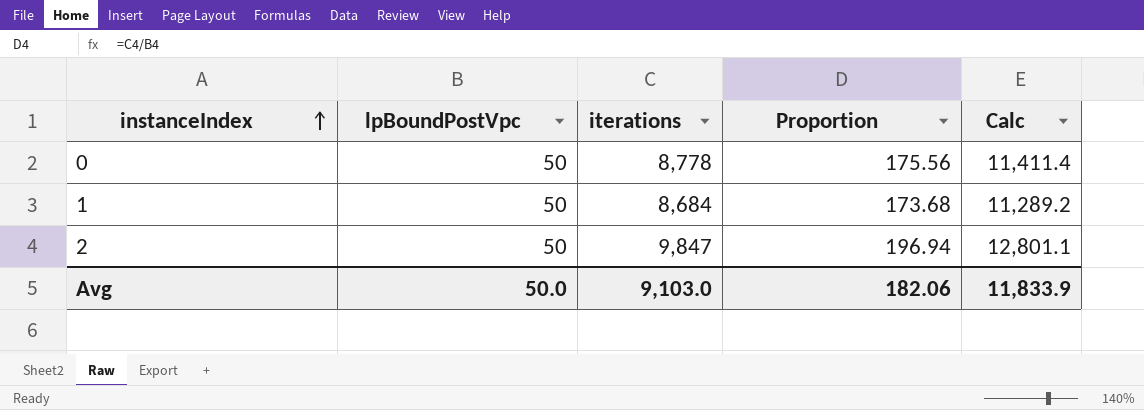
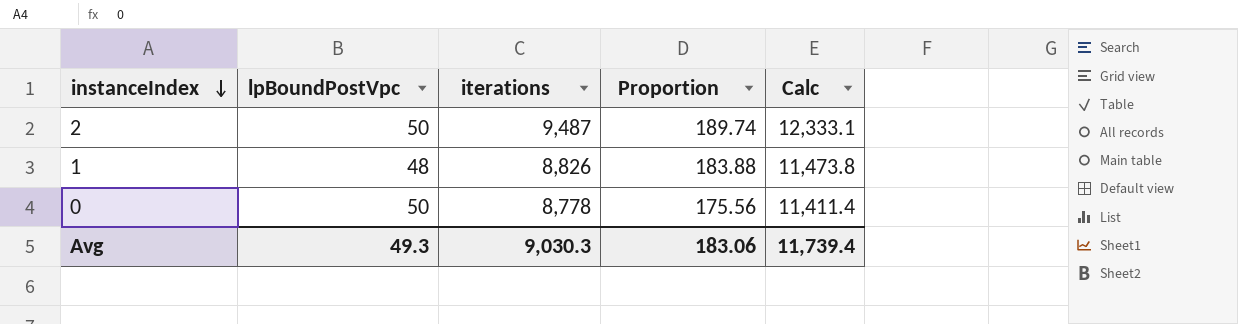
row order: instanceIndex ascending -> instanceIndex descending
2 | iterations: 9,847 -> 9,487
2 | Proportion: 196.94 -> 189.74
2 | Calc: 12,801.1 -> 12,333.1
1 | lpBoundPostVpc: 50 -> 48
1 | iterations: 8,684 -> 8,826
1 | Proportion: 173.68 -> 183.88
1 | Calc: 11,289.2 -> 11,473.8
Avg | lpBoundPostVpc: 50.0 -> 49.3
Avg | iterations: 9,103.0 -> 9,030.3
Avg | Proportion: 182.06 -> 183.06
Avg | Calc: 11,833.9 -> 11,739.4

